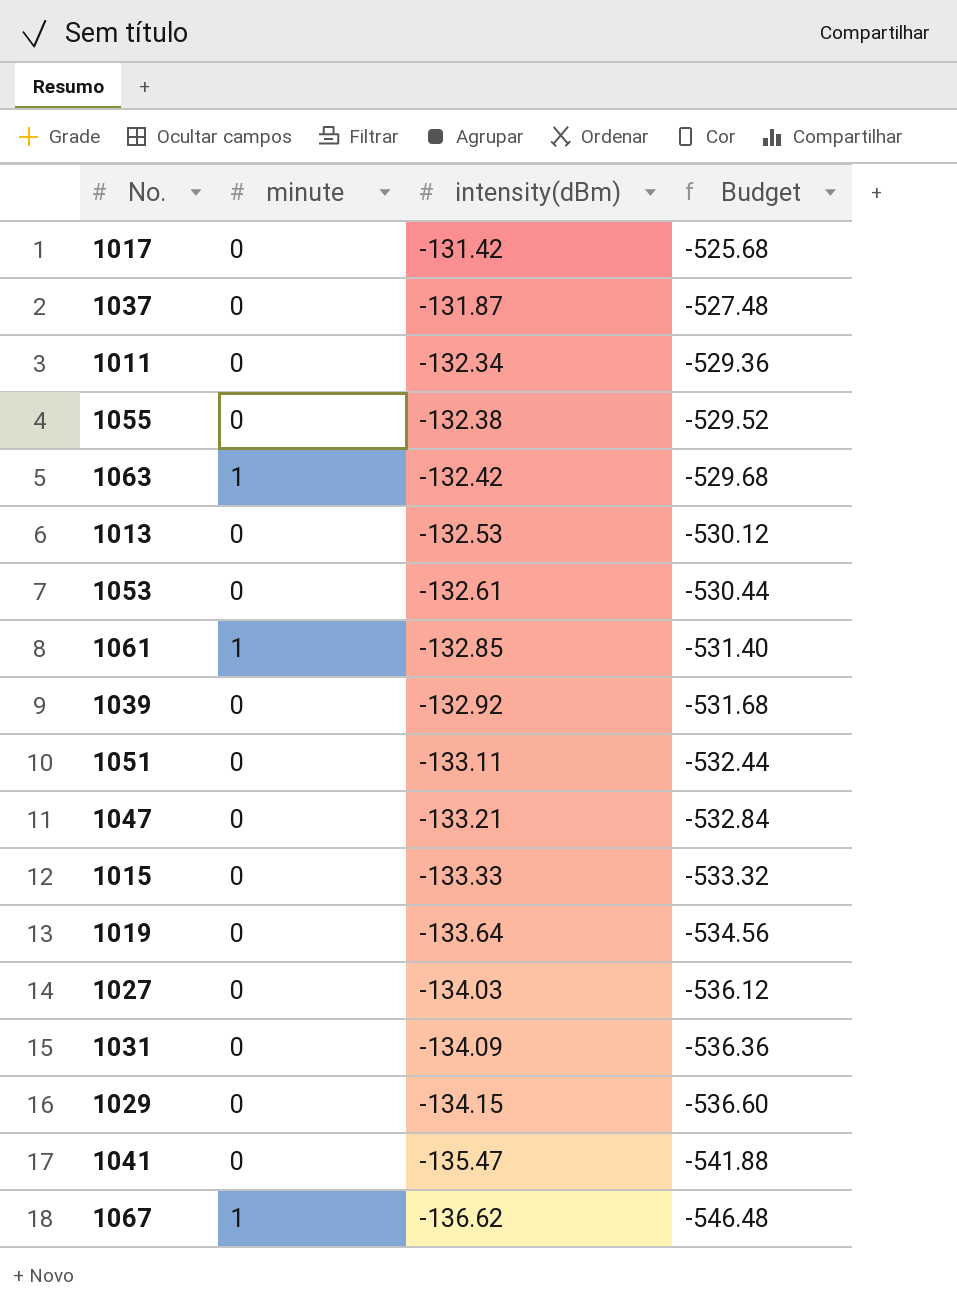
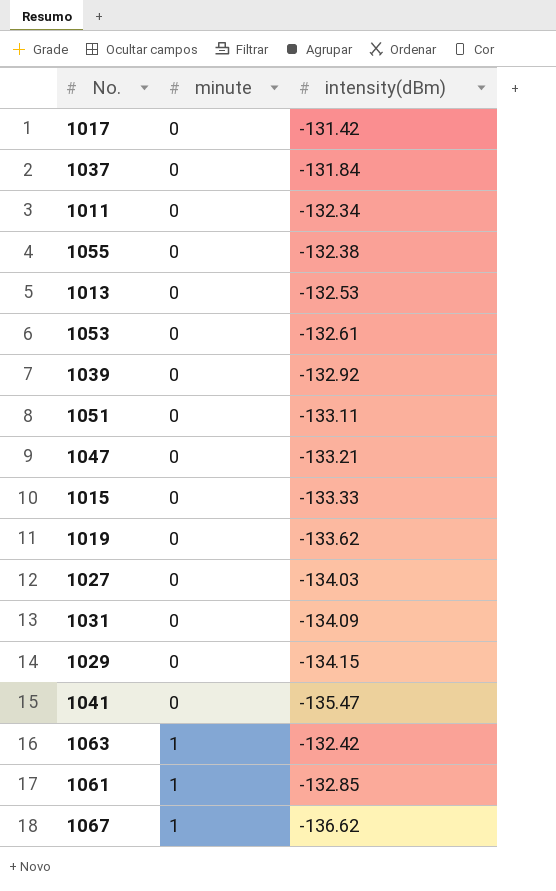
row order: intensity(dBm) descending -> minute ascending
column Budget | formula: [intensity(dBm)] * 4 -> none
1037 | intensity(dBm): -131.87 -> -131.84
1019 | intensity(dBm): -133.64 -> -133.62

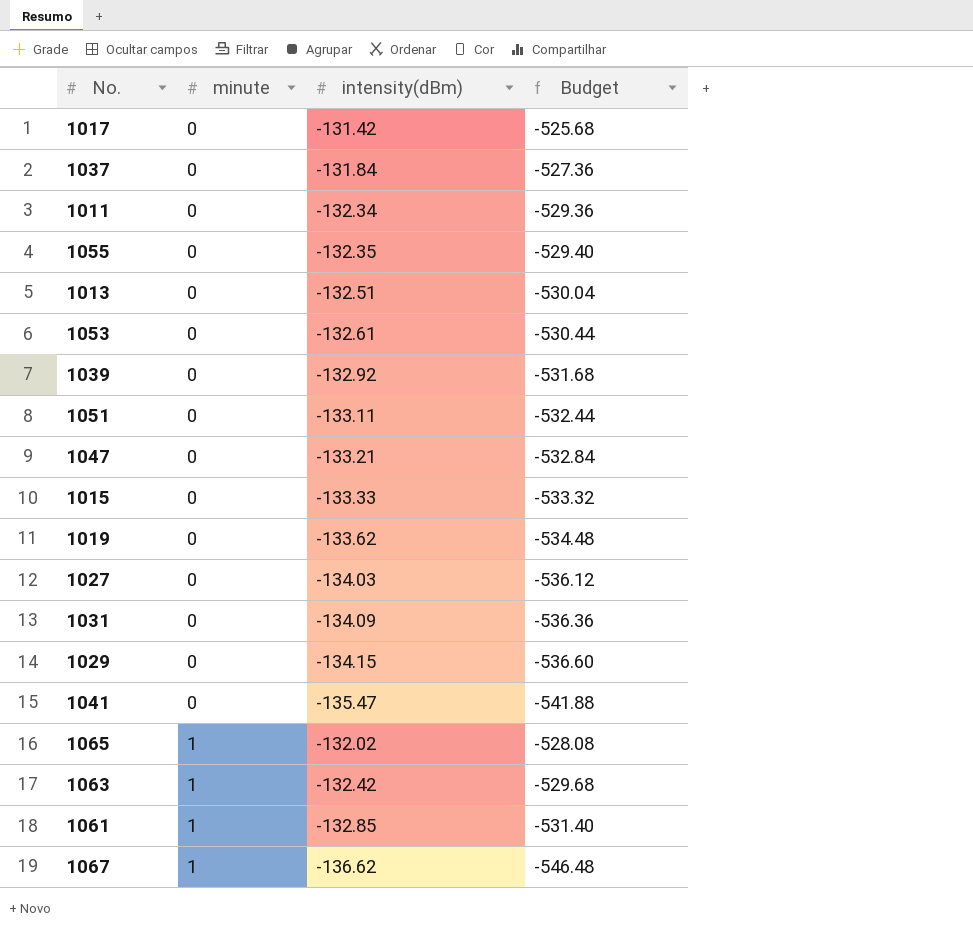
column Budget | formula: none -> [intensity(dBm)] * 4
1055 | intensity(dBm): -132.38 -> -132.35
1013 | intensity(dBm): -132.53 -> -132.51
row 1065: none -> 1 | -132.02 | -528.08

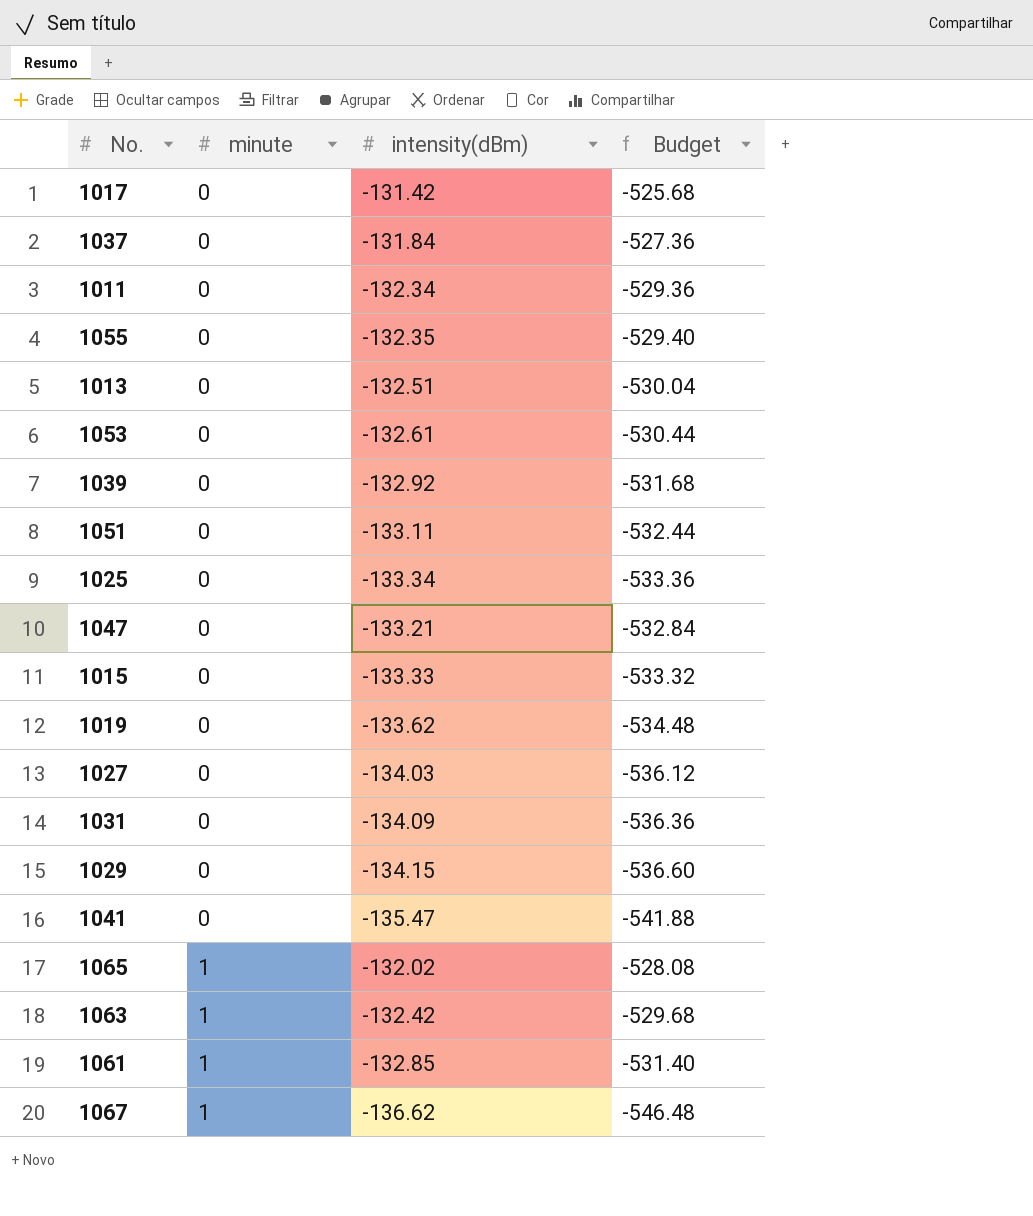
row 1025: none -> 0 | -133.34 | -533.36

